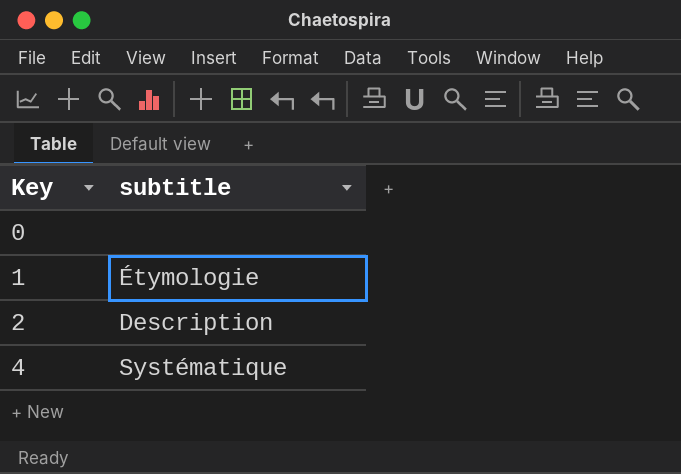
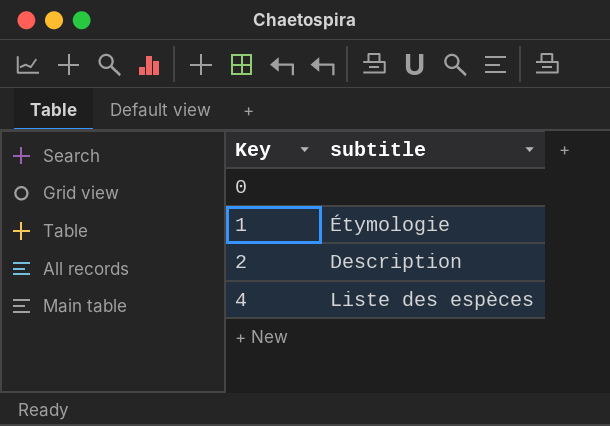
4 | subtitle: Systématique -> Liste des espèces

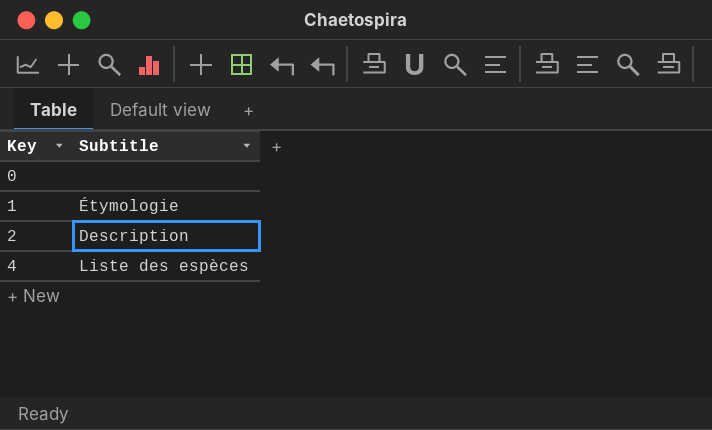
column name: subtitle -> Subtitle

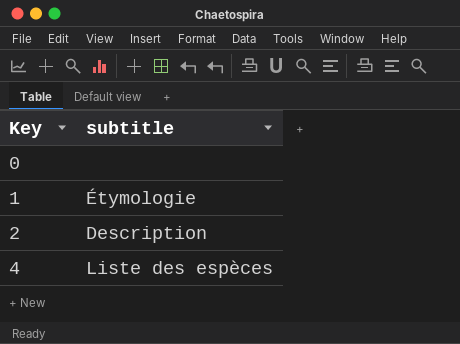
column name: Subtitle -> subtitle

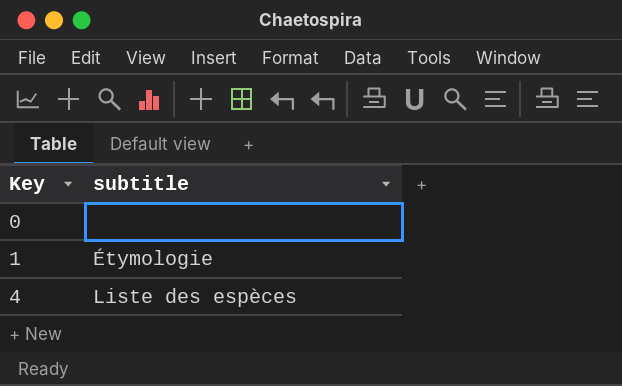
row 2: Description -> none

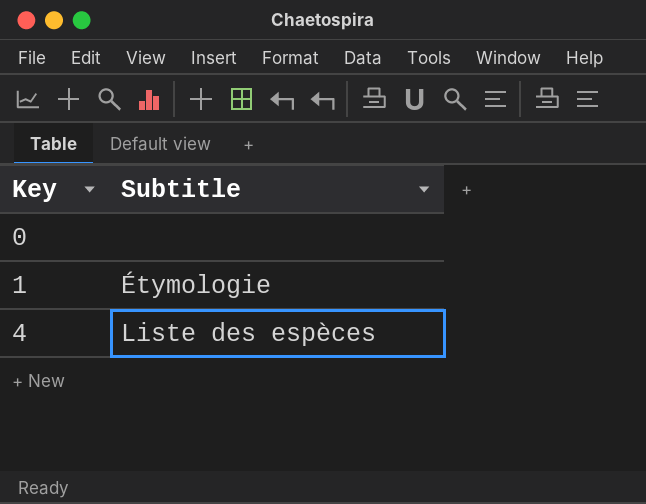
column name: subtitle -> Subtitle

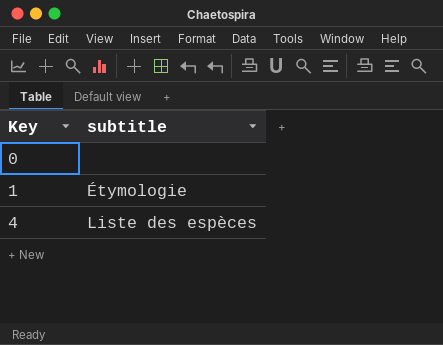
column name: Subtitle -> subtitle

